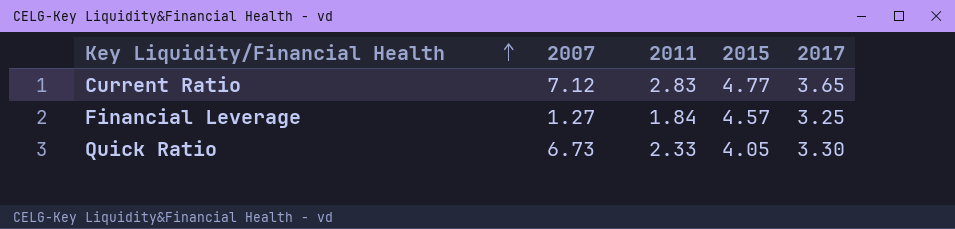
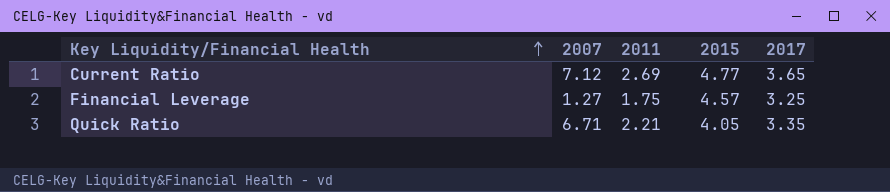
Current Ratio | 2011: 2.83 -> 2.69
Financial Leverage | 2011: 1.84 -> 1.75
Quick Ratio | 2007: 6.73 -> 6.71
Quick Ratio | 2011: 2.33 -> 2.21
Quick Ratio | 2017: 3.30 -> 3.35

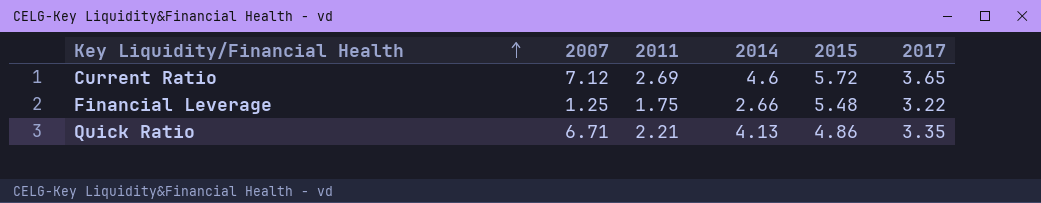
column 2014 | position: none -> 4
Current Ratio | 2015: 4.77 -> 5.72
Financial Leverage | 2007: 1.27 -> 1.25
Financial Leverage | 2015: 4.57 -> 5.48
Financial Leverage | 2017: 3.25 -> 3.22
Quick Ratio | 2015: 4.05 -> 4.86

